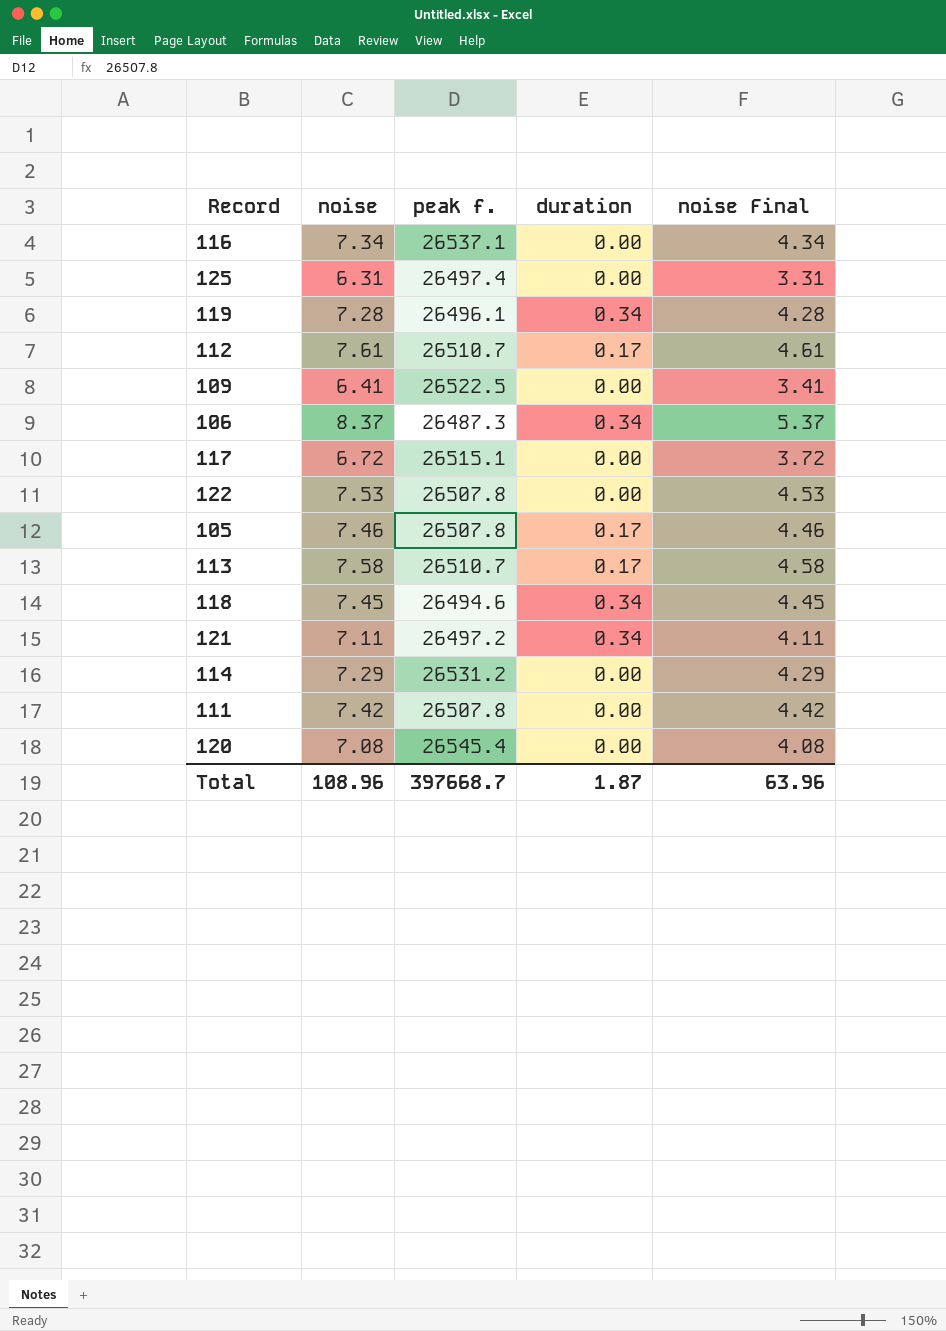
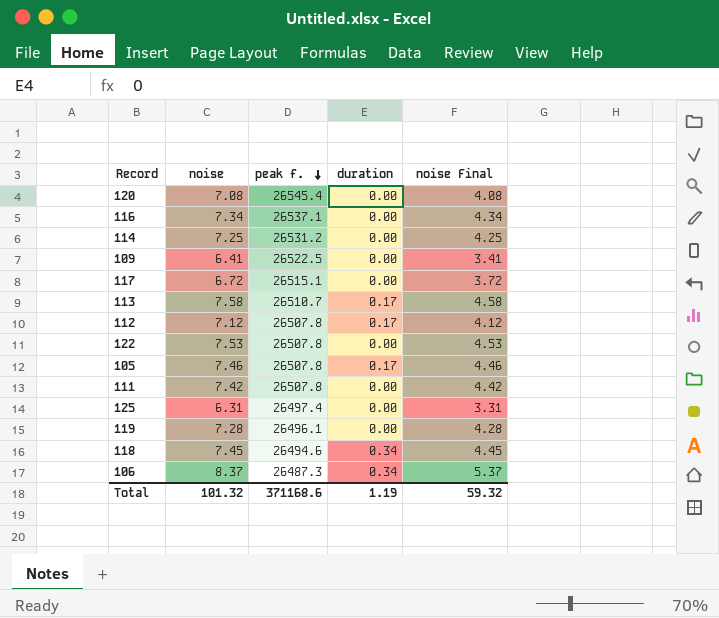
row order: none -> peak f. descending
row 121: 7.11 | 26497.2 | 0.34 | 4.11 -> none
114 | noise: 7.29 -> 7.25
114 | noise Final: 4.29 -> 4.25
112 | noise: 7.61 -> 7.12
112 | peak f.: 26510.7 -> 26507.8
112 | noise Final: 4.61 -> 4.12
119 | duration: 0.34 -> 0.00
Total | noise: 108.96 -> 101.32
Total | peak f.: 397668.7 -> 371168.6
Total | duration: 1.87 -> 1.19
Total | noise Final: 63.96 -> 59.32

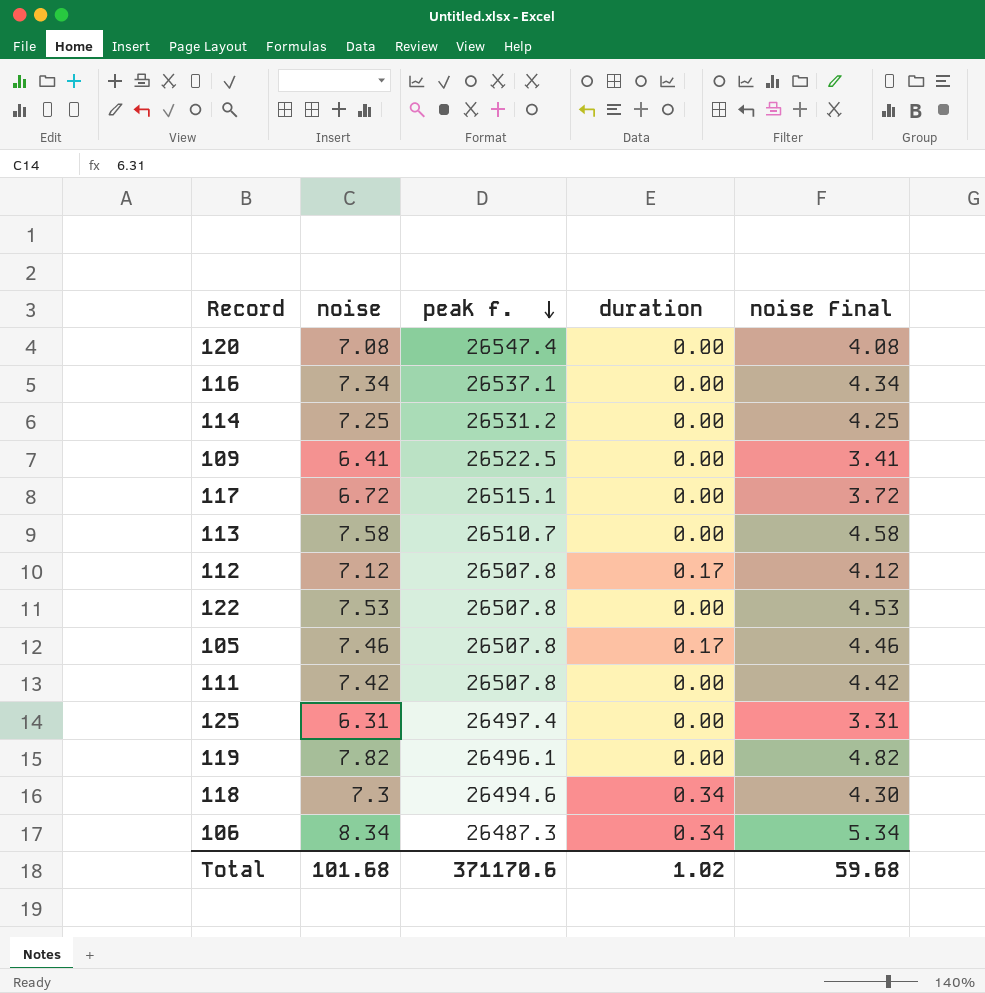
120 | peak f.: 26545.4 -> 26547.4
113 | duration: 0.17 -> 0.00
119 | noise: 7.28 -> 7.82
119 | noise Final: 4.28 -> 4.82
118 | noise: 7.45 -> 7.3
118 | noise Final: 4.45 -> 4.30
106 | noise: 8.37 -> 8.34
106 | noise Final: 5.37 -> 5.34
Total | noise: 101.32 -> 101.68
Total | peak f.: 371168.6 -> 371170.6
Total | duration: 1.19 -> 1.02
Total | noise Final: 59.32 -> 59.68

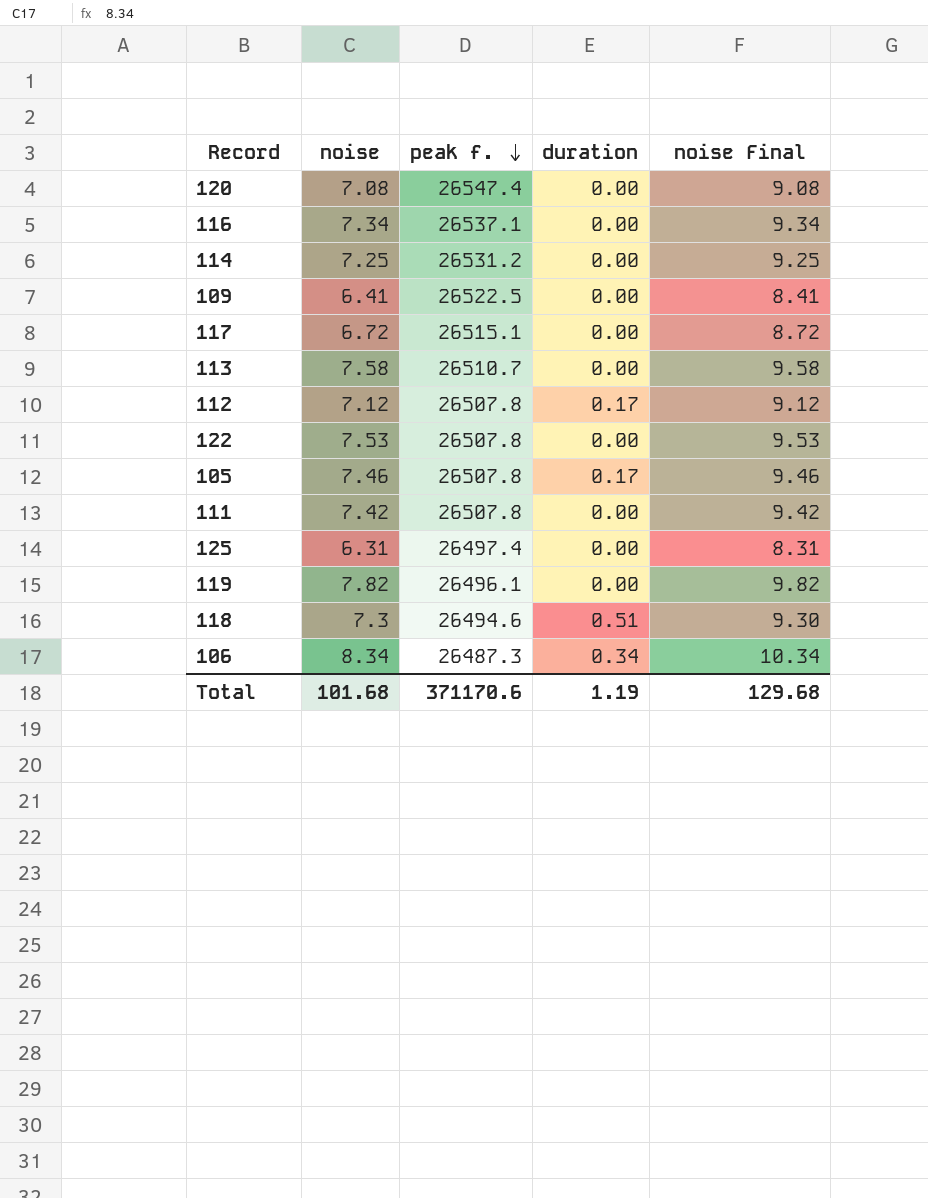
column noise Final | formula: [noise] - 3 -> [noise] + 2
118 | duration: 0.34 -> 0.51
Total | duration: 1.02 -> 1.19
Total | noise Final: 59.68 -> 129.68

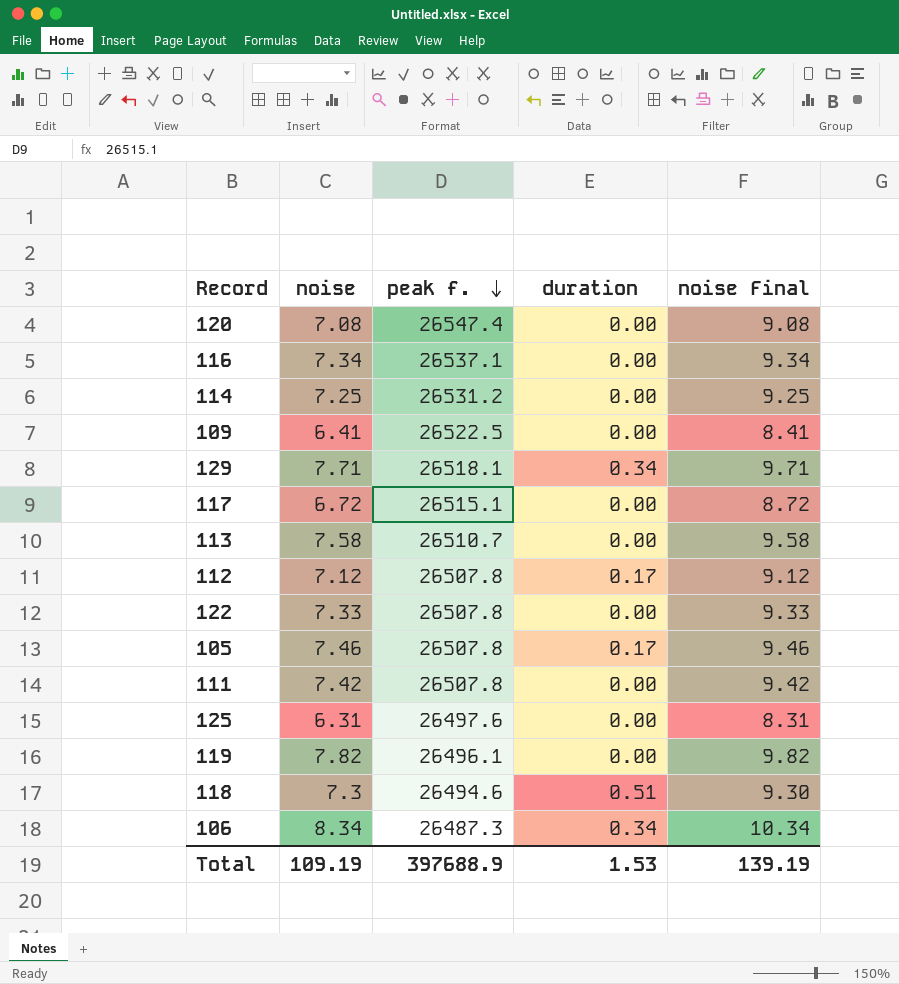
row 129: none -> 7.71 | 26518.1 | 0.34 | 9.71
122 | noise: 7.53 -> 7.33
122 | noise Final: 9.53 -> 9.33
125 | peak f.: 26497.4 -> 26497.6
Total | noise: 101.68 -> 109.19
Total | peak f.: 371170.6 -> 397688.9
Total | duration: 1.19 -> 1.53
Total | noise Final: 129.68 -> 139.19

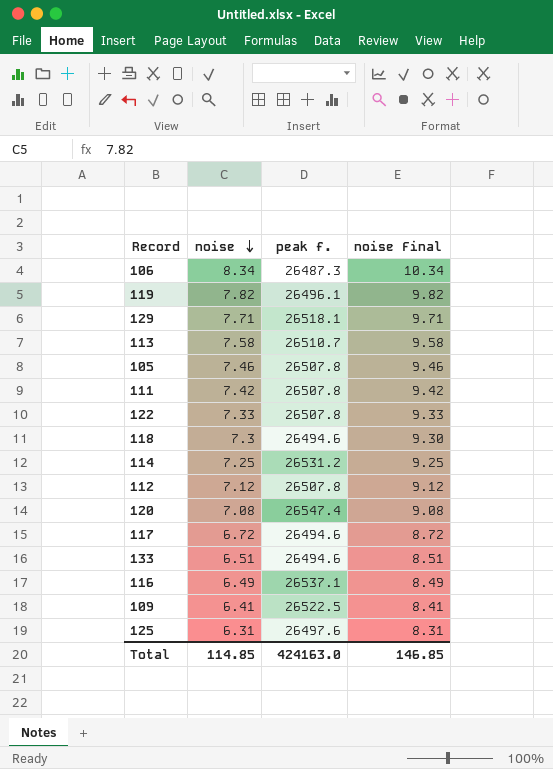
row order: peak f. descending -> noise descending
column duration | position: 4 -> none
117 | peak f.: 26515.1 -> 26494.6
row 133: none -> 6.51 | 26494.6 | 8.51
116 | noise: 7.34 -> 6.49
116 | noise Final: 9.34 -> 8.49
Total | noise: 109.19 -> 114.85
Total | peak f.: 397688.9 -> 424163.0
Total | noise Final: 139.19 -> 146.85

